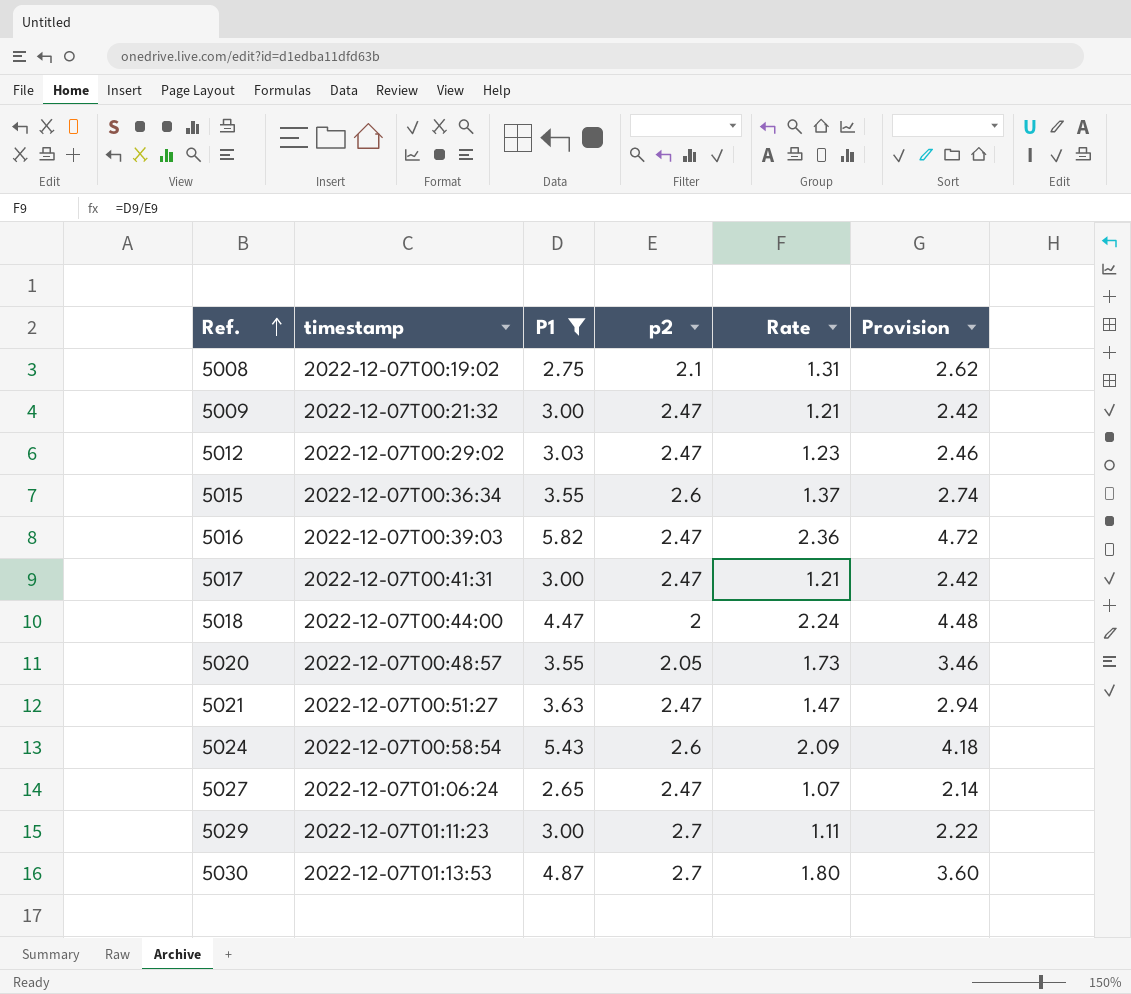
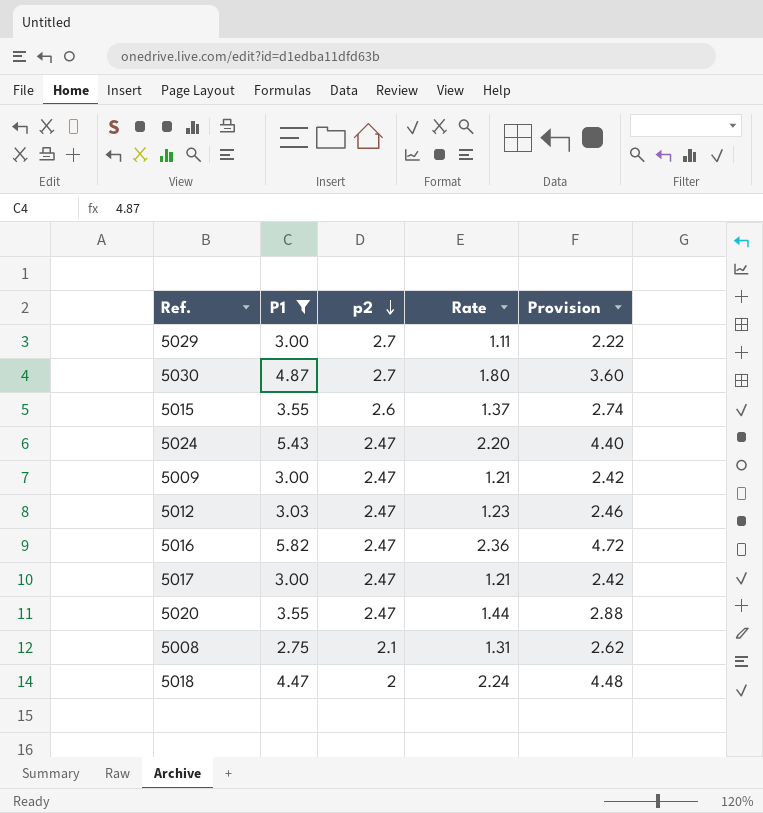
row order: Ref. ascending -> p2 descending
column timestamp | position: 2 -> none
row 5021: 2022-12-07T00:51:27 | 3.63 | 2.47 | 1.47 | 2.94 -> none
row 5027: 2022-12-07T01:06:24 | 2.65 | 2.47 | 1.07 | 2.14 -> none
5024 | p2: 2.6 -> 2.47
5024 | Rate: 2.09 -> 2.20
5024 | Provision: 4.18 -> 4.40
5020 | p2: 2.05 -> 2.47
5020 | Rate: 1.73 -> 1.44
5020 | Provision: 3.46 -> 2.88

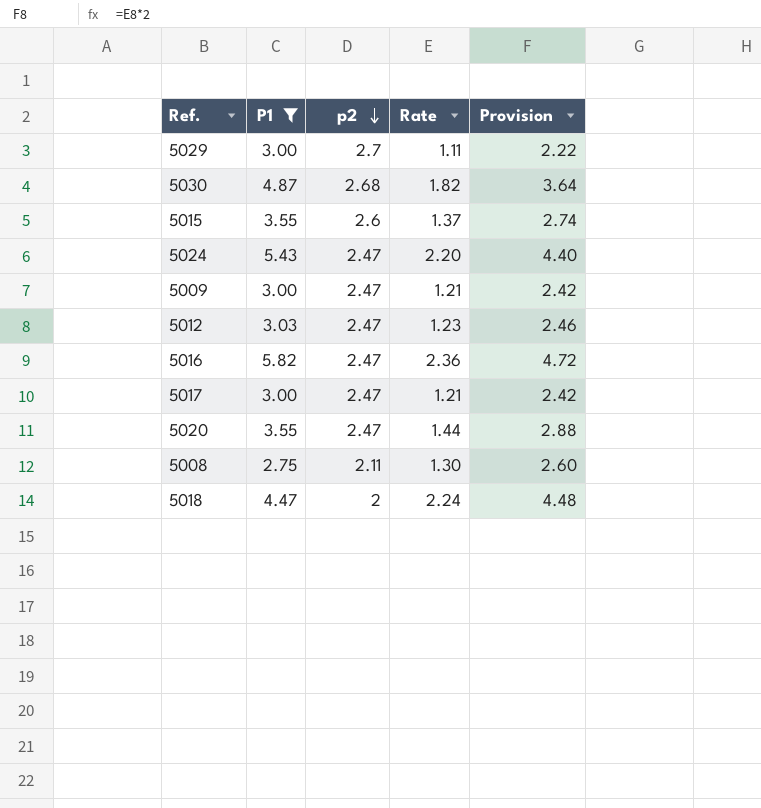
5030 | p2: 2.7 -> 2.68
5030 | Rate: 1.80 -> 1.82
5030 | Provision: 3.60 -> 3.64
5008 | p2: 2.1 -> 2.11
5008 | Rate: 1.31 -> 1.30
5008 | Provision: 2.62 -> 2.60

